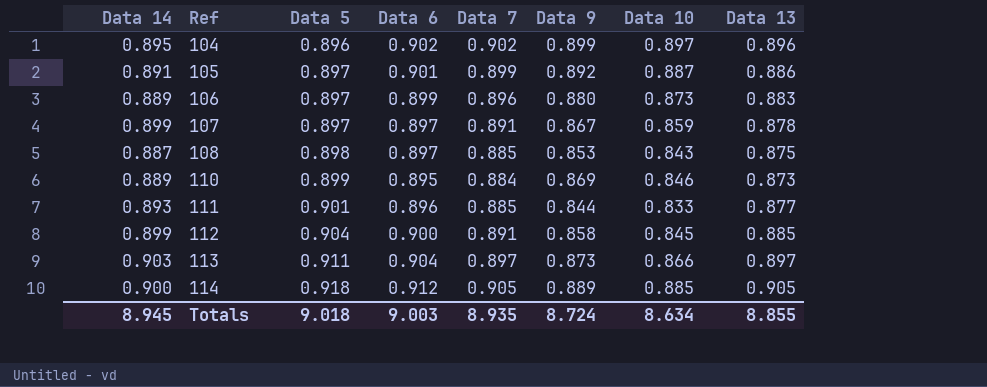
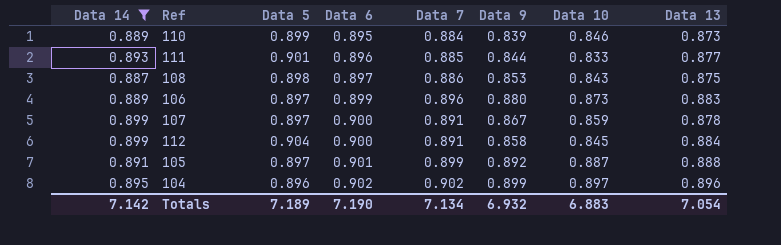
filter: none -> Data 14 <= 0.899
row order: Ref ascending -> Data 6 ascending
110 | Data 9: 0.869 -> 0.839
108 | Data 7: 0.885 -> 0.886
107 | Data 6: 0.897 -> 0.900
112 | Data 13: 0.885 -> 0.884
105 | Data 13: 0.886 -> 0.888
Totals | Data 14: 8.945 -> 7.142
Totals | Data 5: 9.018 -> 7.189
Totals | Data 6: 9.003 -> 7.190
Totals | Data 7: 8.935 -> 7.134
Totals | Data 9: 8.724 -> 6.932
Totals | Data 10: 8.634 -> 6.883
Totals | Data 13: 8.855 -> 7.054

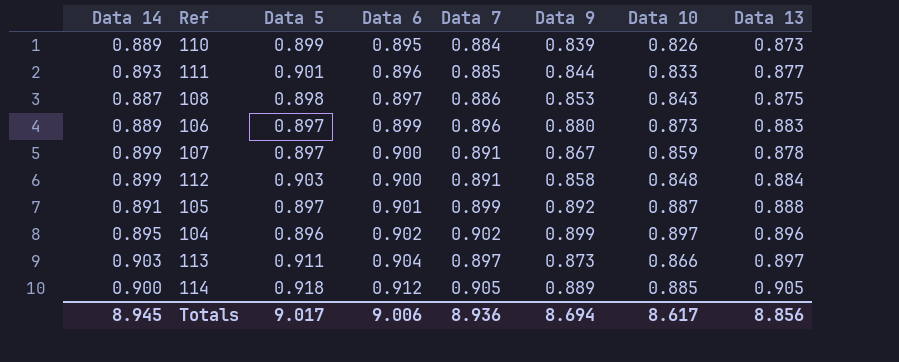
filter: Data 14 <= 0.899 -> none
110 | Data 10: 0.846 -> 0.826
112 | Data 5: 0.904 -> 0.903
112 | Data 10: 0.845 -> 0.848
Totals | Data 14: 7.142 -> 8.945
Totals | Data 5: 7.189 -> 9.017
Totals | Data 6: 7.190 -> 9.006
Totals | Data 7: 7.134 -> 8.936
Totals | Data 9: 6.932 -> 8.694
Totals | Data 10: 6.883 -> 8.617
Totals | Data 13: 7.054 -> 8.856

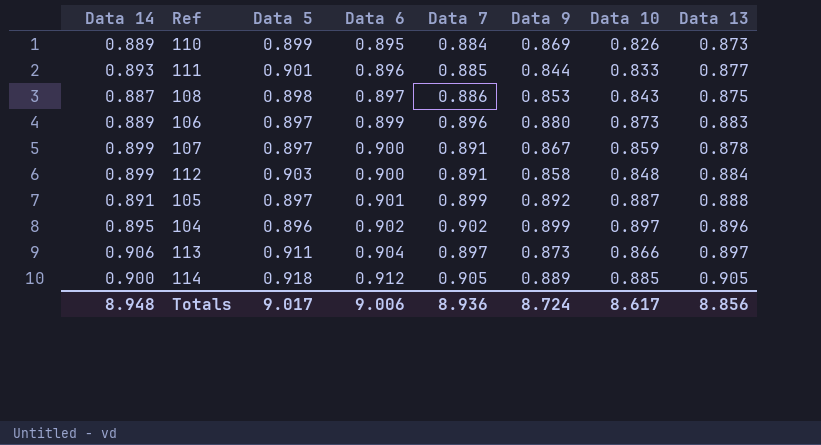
110 | Data 9: 0.839 -> 0.869
113 | Data 14: 0.903 -> 0.906
Totals | Data 14: 8.945 -> 8.948
Totals | Data 9: 8.694 -> 8.724

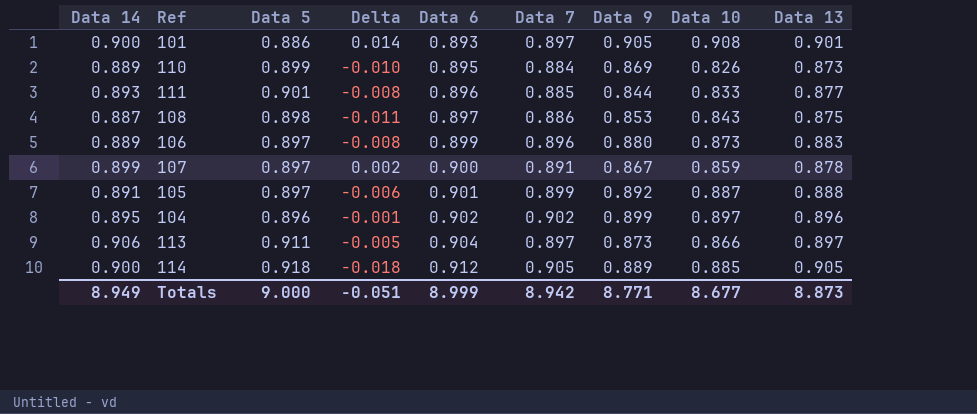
column Delta | formula: none -> [Data 14] - [Data 5]
row 112: 0.899 | 0.903 | 0.900 | 0.891 | 0.858 | 0.848 | 0.884 -> none
row 101: none -> 0.900 | 0.886 | 0.014 | 0.893 | 0.897 | 0.905 | 0.908 | 0.901
Totals | Data 14: 8.948 -> 8.949
Totals | Data 5: 9.017 -> 9.000
Totals | Data 6: 9.006 -> 8.999
Totals | Data 7: 8.936 -> 8.942
Totals | Data 9: 8.724 -> 8.771
Totals | Data 10: 8.617 -> 8.677
Totals | Data 13: 8.856 -> 8.873

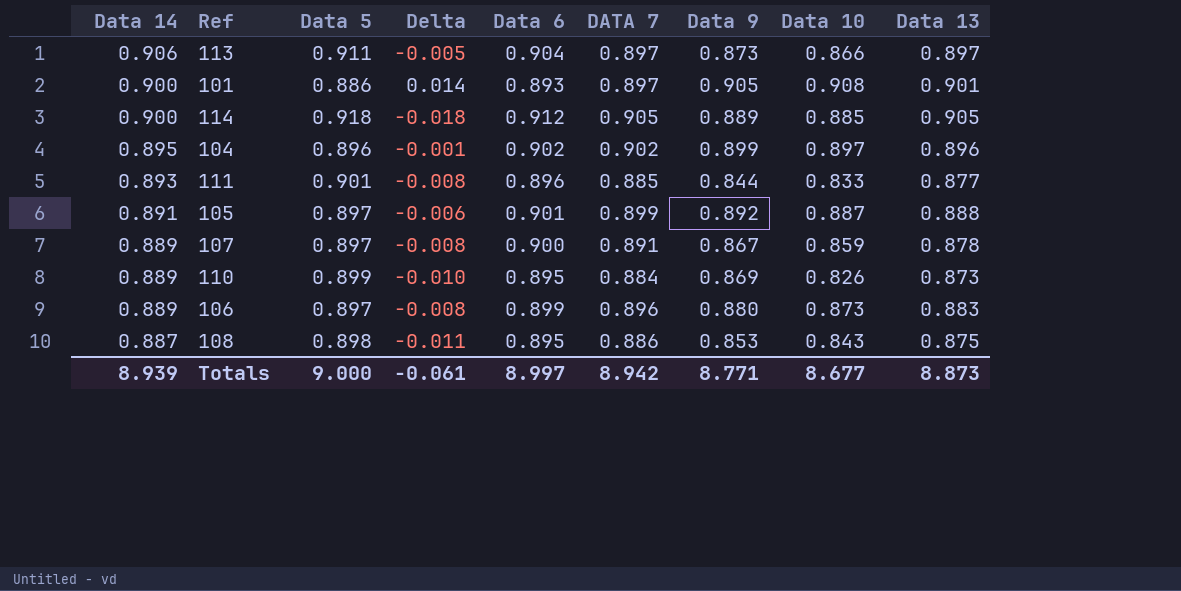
row order: Data 6 ascending -> Data 14 descending
column name: Data 7 -> DATA 7
107 | Data 14: 0.899 -> 0.889
107 | Delta: 0.002 -> -0.008
108 | Data 6: 0.897 -> 0.895
Totals | Data 14: 8.949 -> 8.939
Totals | Delta: -0.051 -> -0.061
Totals | Data 6: 8.999 -> 8.997

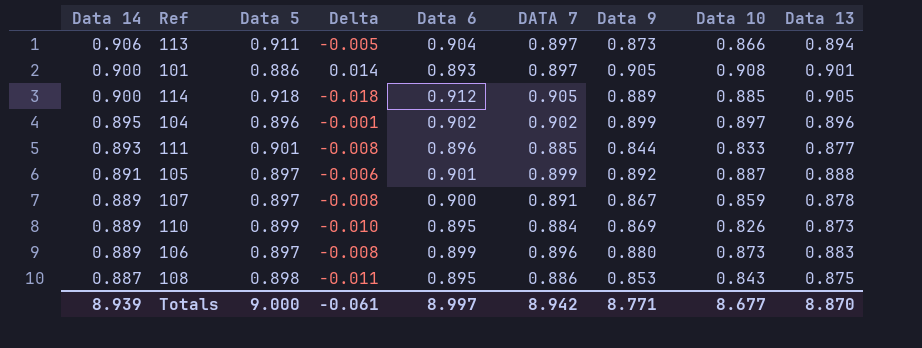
113 | Data 13: 0.897 -> 0.894
Totals | Data 13: 8.873 -> 8.870

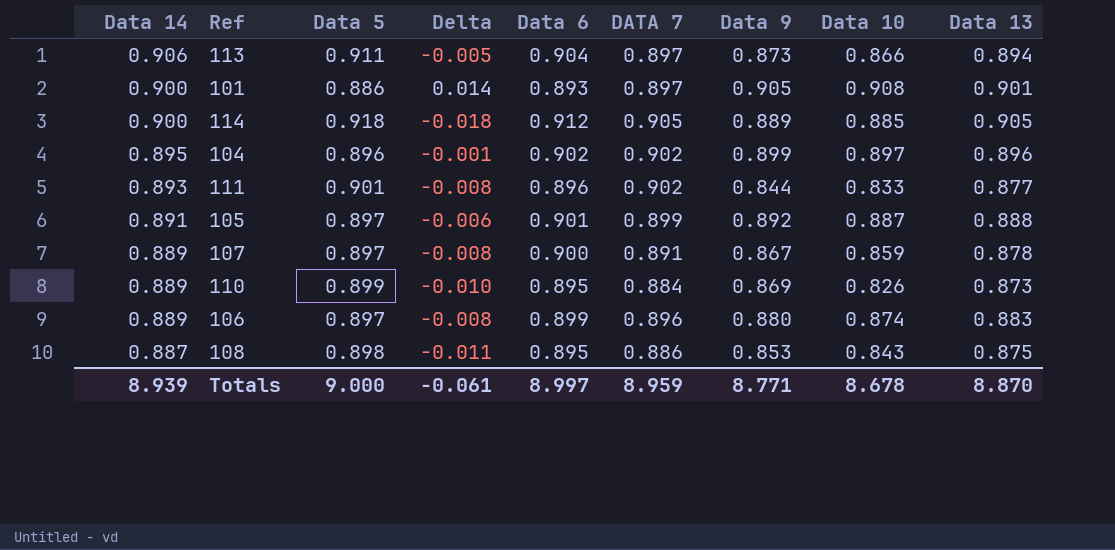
111 | DATA 7: 0.885 -> 0.902
106 | Data 10: 0.873 -> 0.874
Totals | DATA 7: 8.942 -> 8.959
Totals | Data 10: 8.677 -> 8.678

